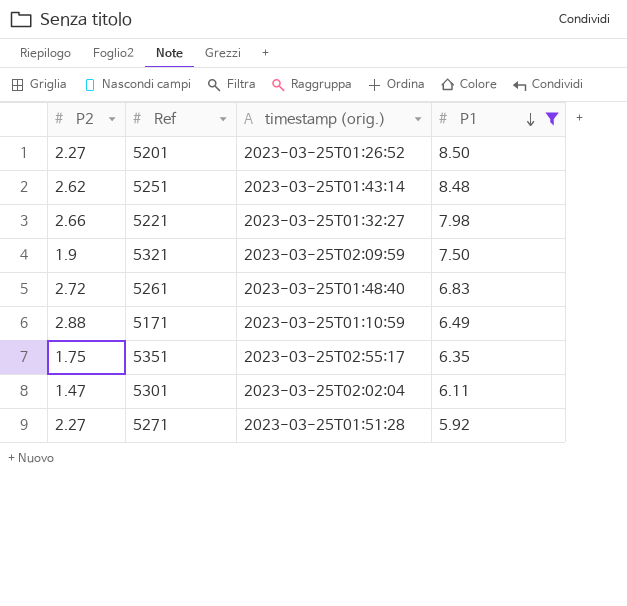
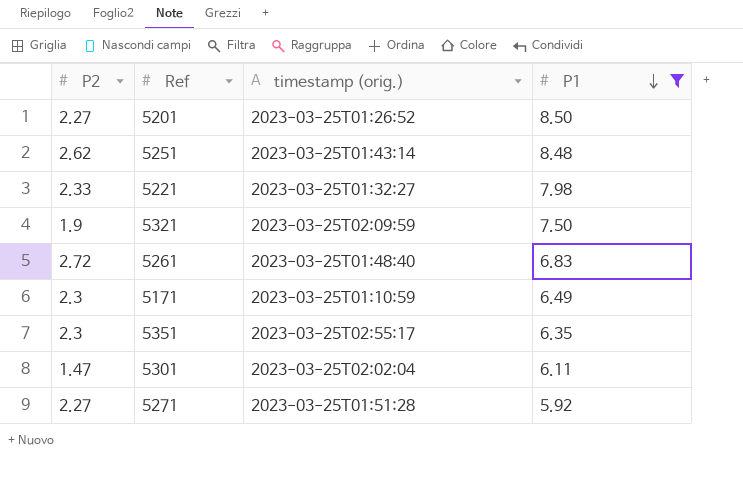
5221 | P2: 2.66 -> 2.33
5171 | P2: 2.88 -> 2.3
5351 | P2: 1.75 -> 2.3

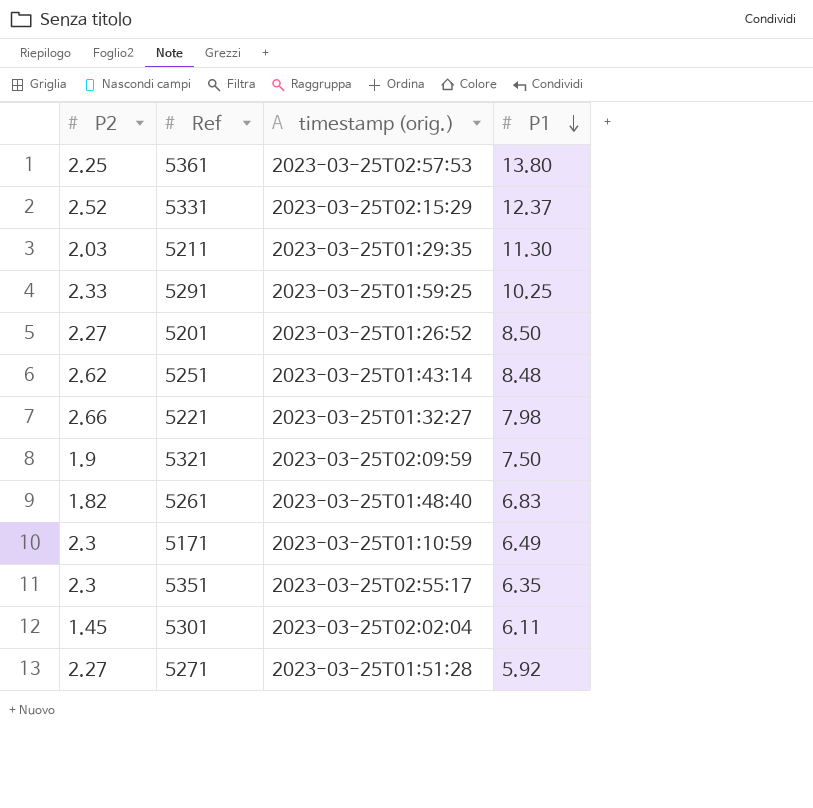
filter: P1 <= 8.50 -> none
5221 | P2: 2.33 -> 2.66
5261 | P2: 2.72 -> 1.82
5301 | P2: 1.47 -> 1.45

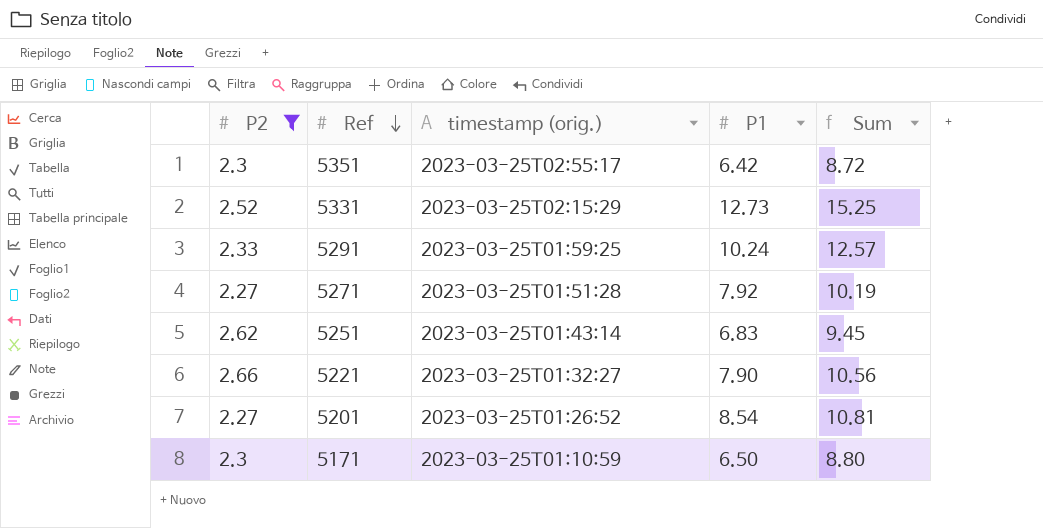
filter: none -> P2 >= 2.27
row order: P1 descending -> Ref descending
column Sum | formula: none -> [P2] + [P1]
5351 | P1: 6.35 -> 6.42
5331 | P1: 12.37 -> 12.73
5291 | P1: 10.25 -> 10.24
5271 | P1: 5.92 -> 7.92
5251 | P1: 8.48 -> 6.83
5221 | P1: 7.98 -> 7.90
5201 | P1: 8.50 -> 8.54
5171 | P1: 6.49 -> 6.50

